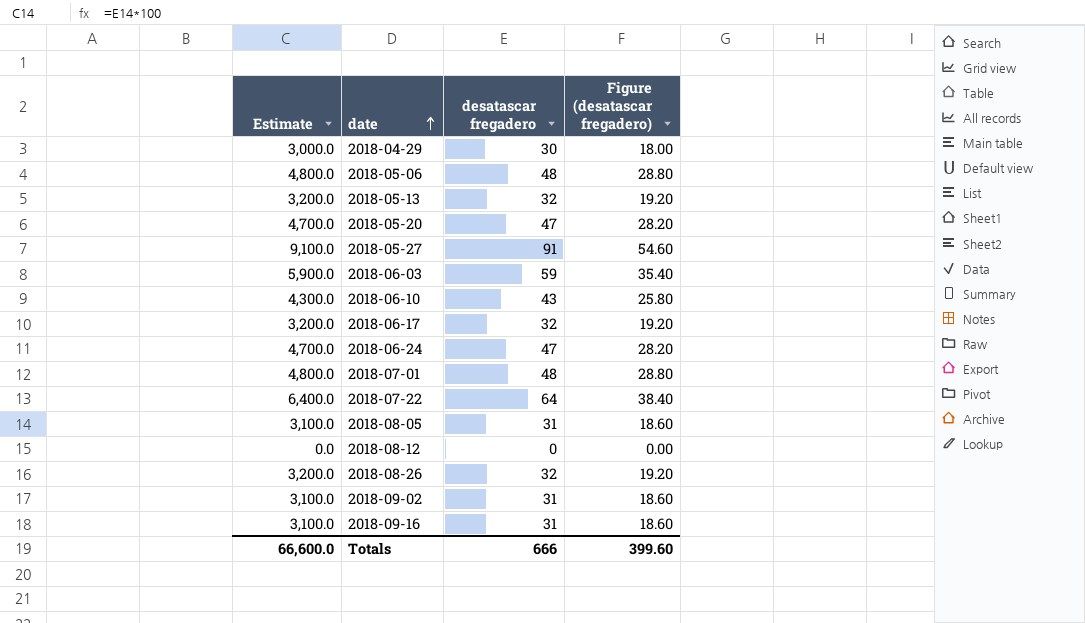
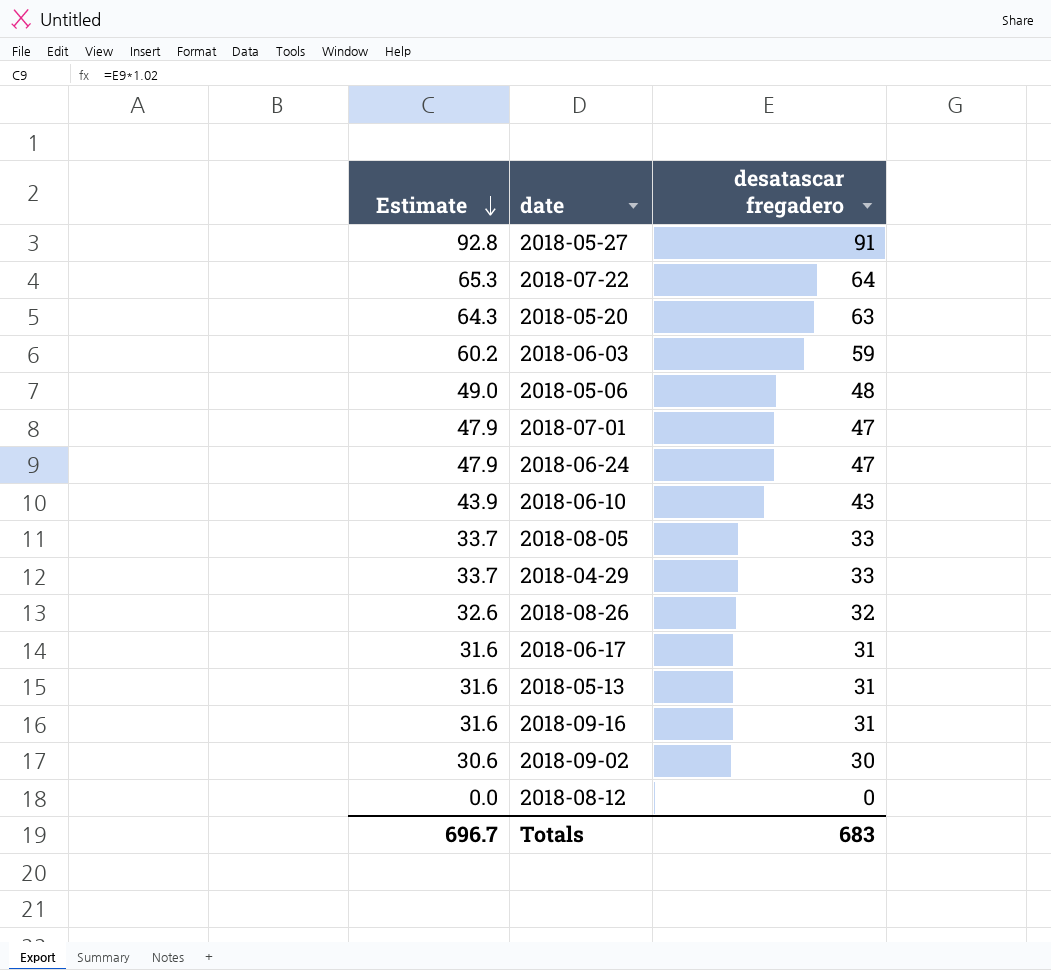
row order: date ascending -> Estimate descending
column Figure (desatascar fregadero) | formula: [desatascar fregadero] * 0.6 -> none
column Estimate | formula: [desatascar fregadero] * 100 -> [desatascar fregadero] * 1.02
2018-05-20 | desatascar fregadero: 47 -> 63
2018-07-01 | desatascar fregadero: 48 -> 47
2018-08-05 | desatascar fregadero: 31 -> 33
2018-04-29 | desatascar fregadero: 30 -> 33
2018-06-17 | desatascar fregadero: 32 -> 31
2018-05-13 | desatascar fregadero: 32 -> 31
2018-09-02 | desatascar fregadero: 31 -> 30
Totals | Estimate: 66,600.0 -> 696.7
Totals | desatascar fregadero: 666 -> 683

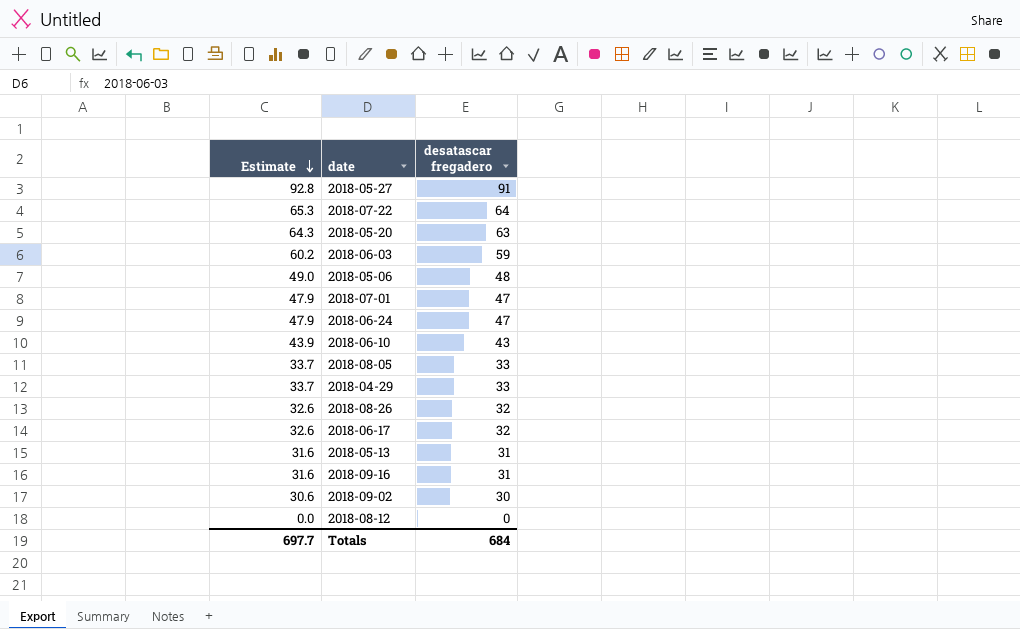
2018-06-17 | Estimate: 31.6 -> 32.6
2018-06-17 | desatascar fregadero: 31 -> 32
Totals | Estimate: 696.7 -> 697.7
Totals | desatascar fregadero: 683 -> 684

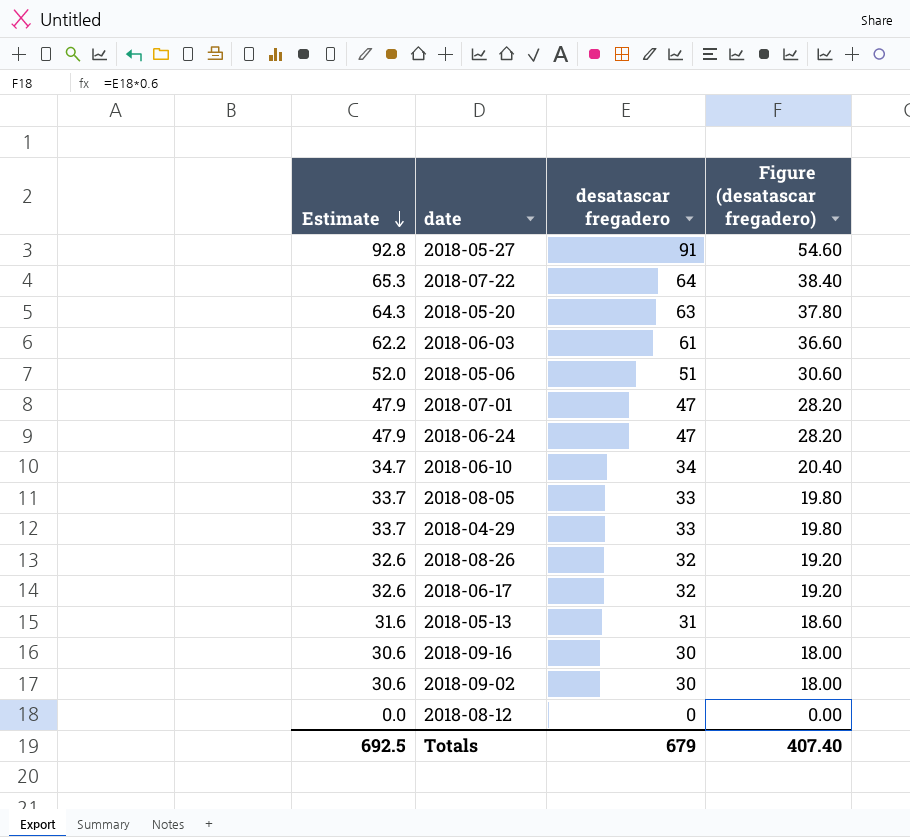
column Figure (desatascar fregadero) | formula: none -> [desatascar fregadero] * 0.6
2018-06-03 | Estimate: 60.2 -> 62.2
2018-06-03 | desatascar fregadero: 59 -> 61
2018-05-06 | Estimate: 49.0 -> 52.0
2018-05-06 | desatascar fregadero: 48 -> 51
2018-06-10 | Estimate: 43.9 -> 34.7
2018-06-10 | desatascar fregadero: 43 -> 34
2018-09-16 | Estimate: 31.6 -> 30.6
2018-09-16 | desatascar fregadero: 31 -> 30
Totals | Estimate: 697.7 -> 692.5
Totals | desatascar fregadero: 684 -> 679

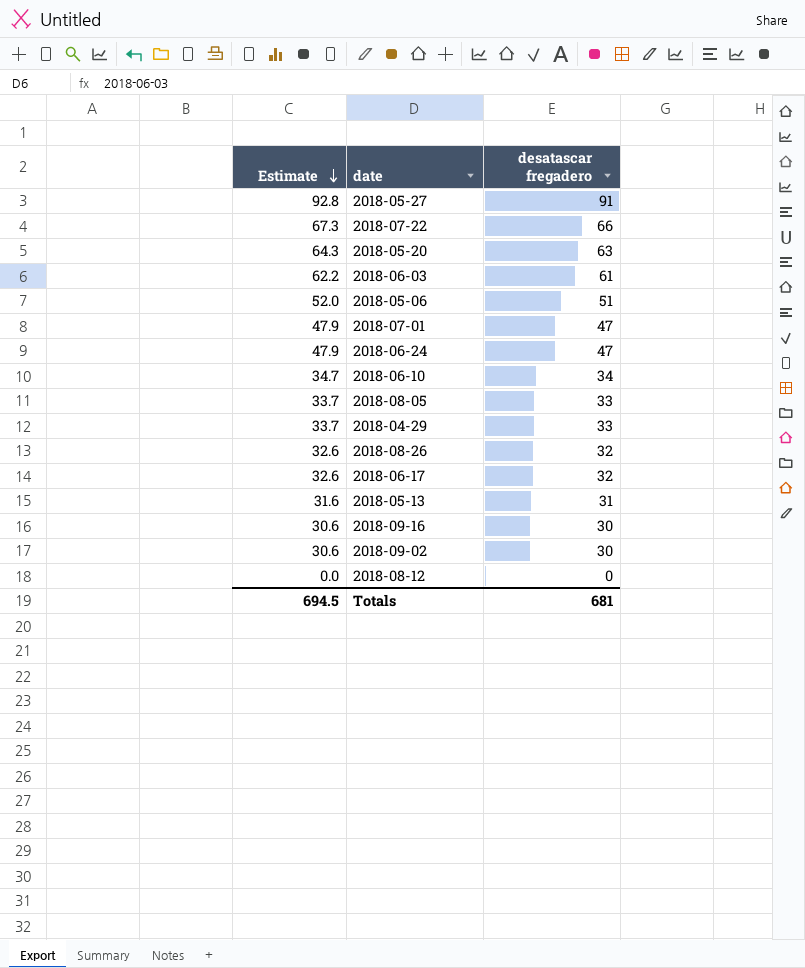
column Figure (desatascar fregadero) | formula: [desatascar fregadero] * 0.6 -> none
2018-07-22 | Estimate: 65.3 -> 67.3
2018-07-22 | desatascar fregadero: 64 -> 66
Totals | Estimate: 692.5 -> 694.5
Totals | desatascar fregadero: 679 -> 681

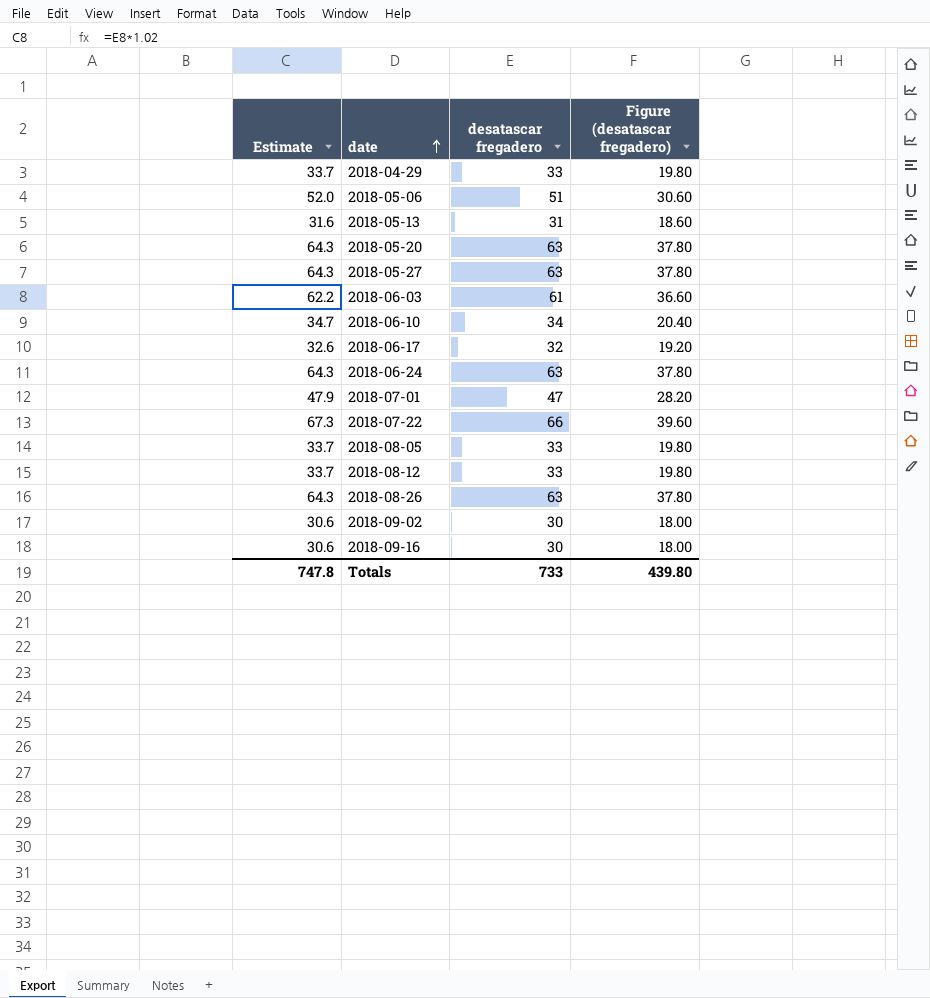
row order: Estimate descending -> date ascending
column Figure (desatascar fregadero) | formula: none -> [desatascar fregadero] * 0.6
2018-05-27 | Estimate: 92.8 -> 64.3
2018-05-27 | desatascar fregadero: 91 -> 63
2018-06-24 | Estimate: 47.9 -> 64.3
2018-06-24 | desatascar fregadero: 47 -> 63
2018-08-12 | Estimate: 0.0 -> 33.7
2018-08-12 | desatascar fregadero: 0 -> 33
2018-08-26 | Estimate: 32.6 -> 64.3
2018-08-26 | desatascar fregadero: 32 -> 63
Totals | Estimate: 694.5 -> 747.8
Totals | desatascar fregadero: 681 -> 733

